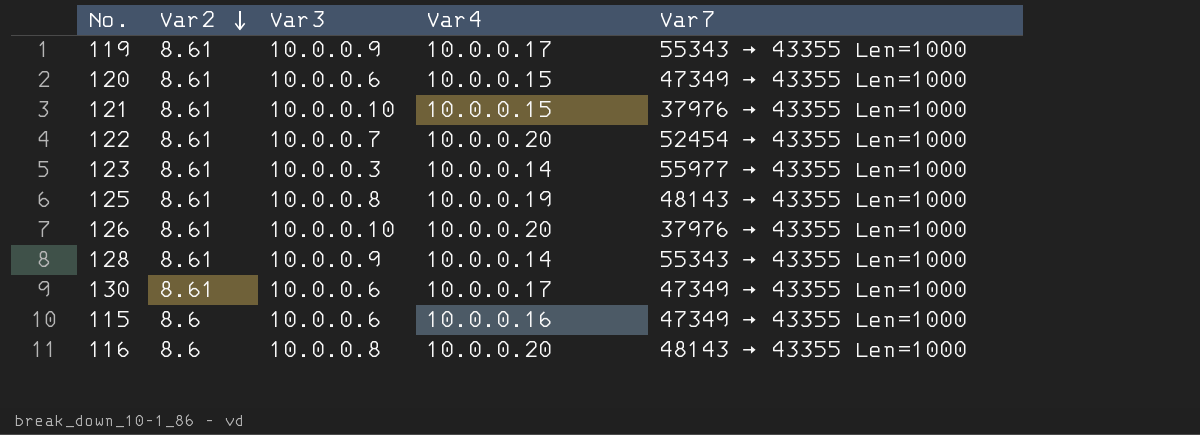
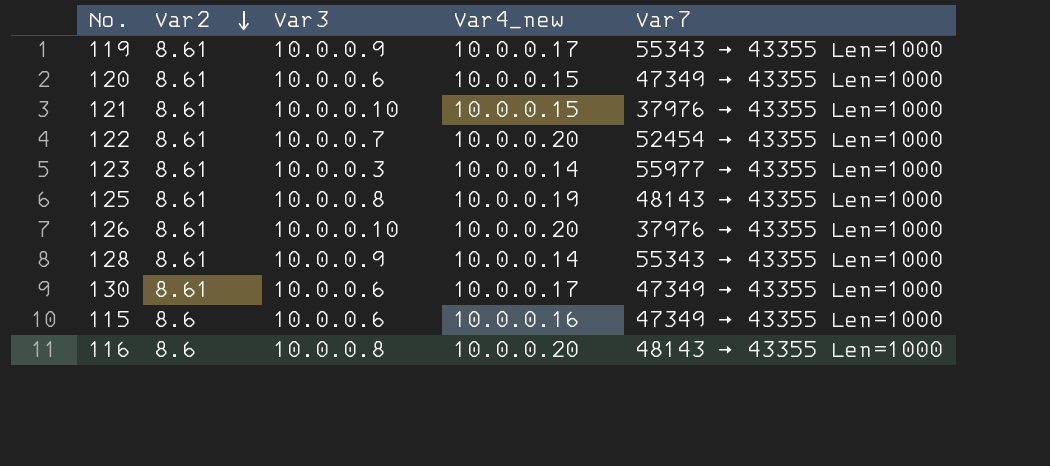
column name: Var4 -> Var4_new

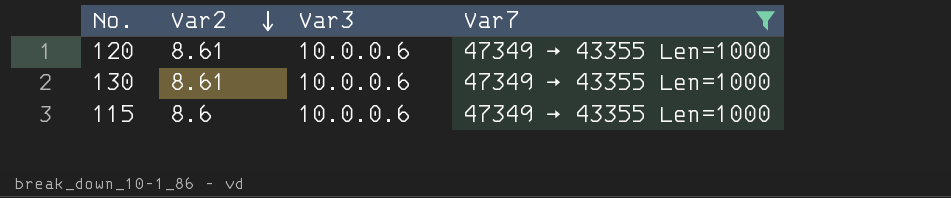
filter: none -> Var7 = 47349 → 43355 Len=1000
column Var4_new | position: 4 -> none

